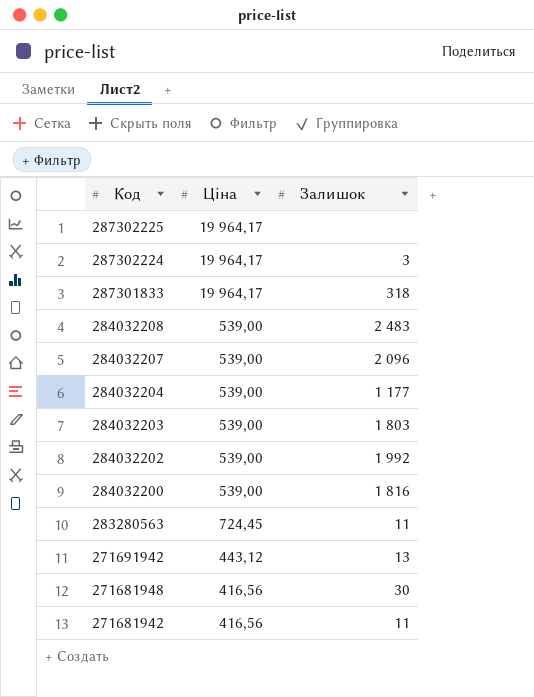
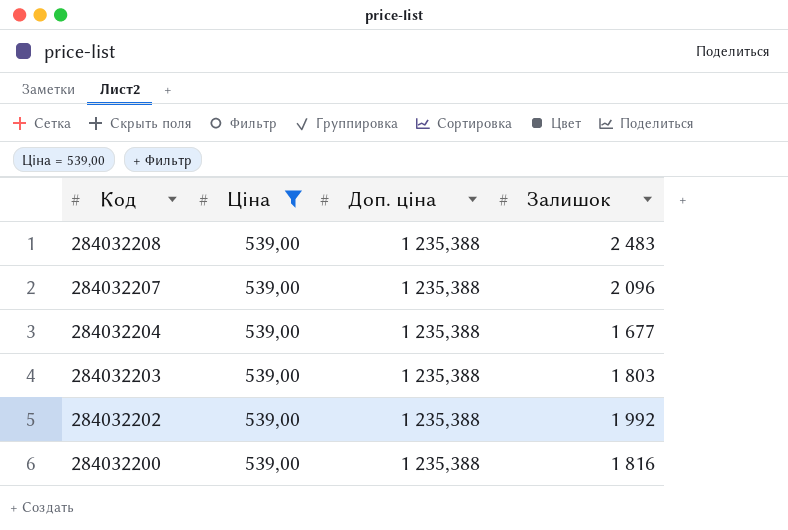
filter: none -> Ціна = 539,00
column Доп. ціна | position: none -> 3
284032204 | Залишок: 1 177 -> 1 677

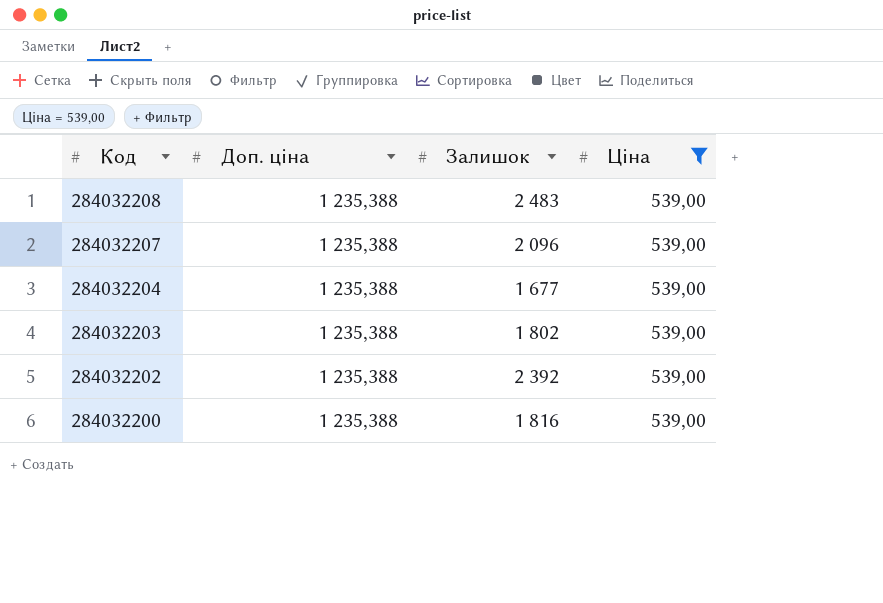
column Ціна | position: 2 -> 4
284032203 | Залишок: 1 803 -> 1 802
284032202 | Залишок: 1 992 -> 2 392

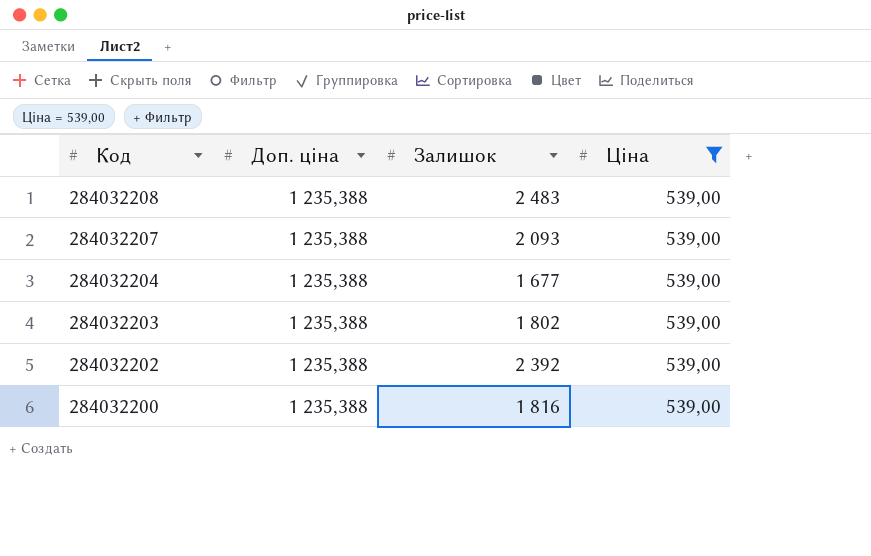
284032207 | Залишок: 2 096 -> 2 093

